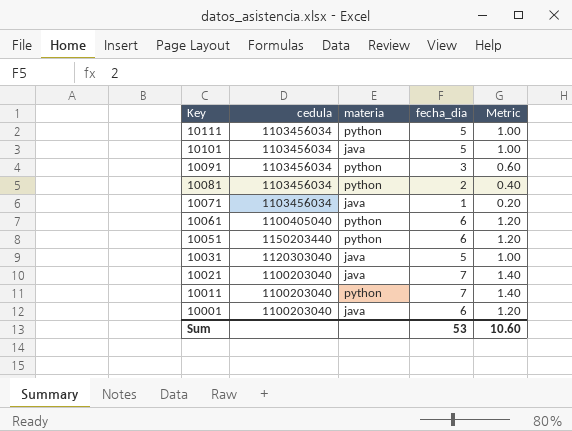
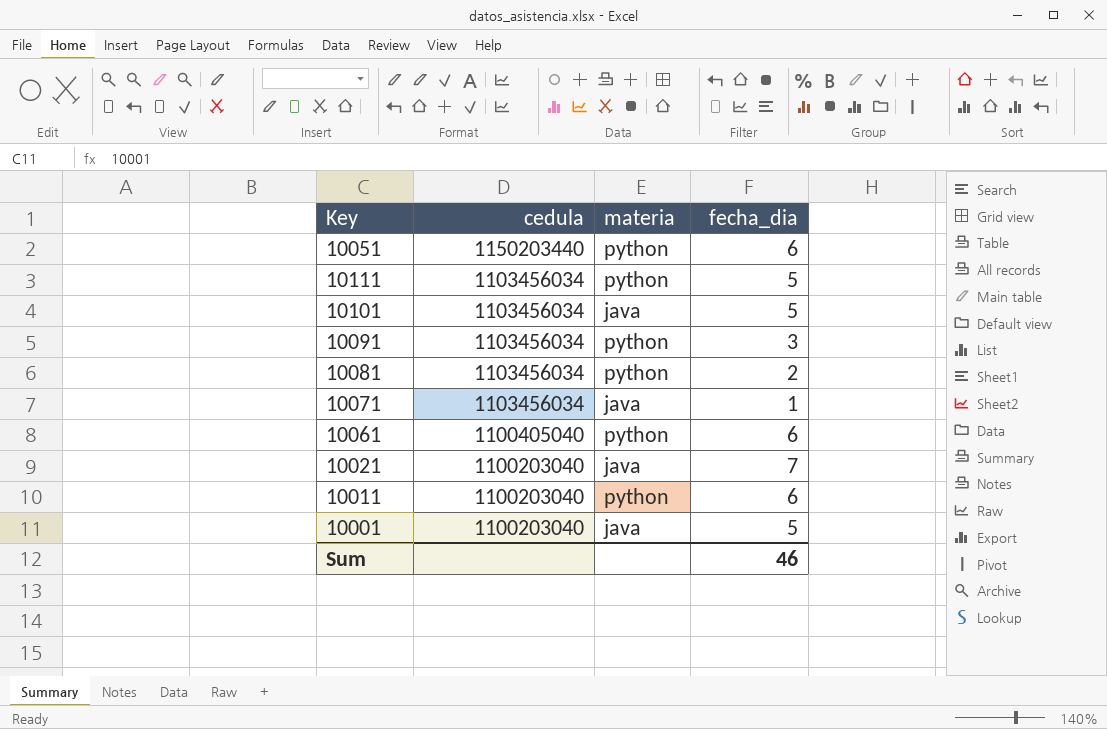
row order: Key descending -> cedula descending
column Metric | formula: [fecha_dia] * 0.2 -> none
row 10031: 1120303040 | java | 5 | 1.00 -> none
10011 | fecha_dia: 7 -> 6
10001 | fecha_dia: 6 -> 5
Sum | fecha_dia: 53 -> 46

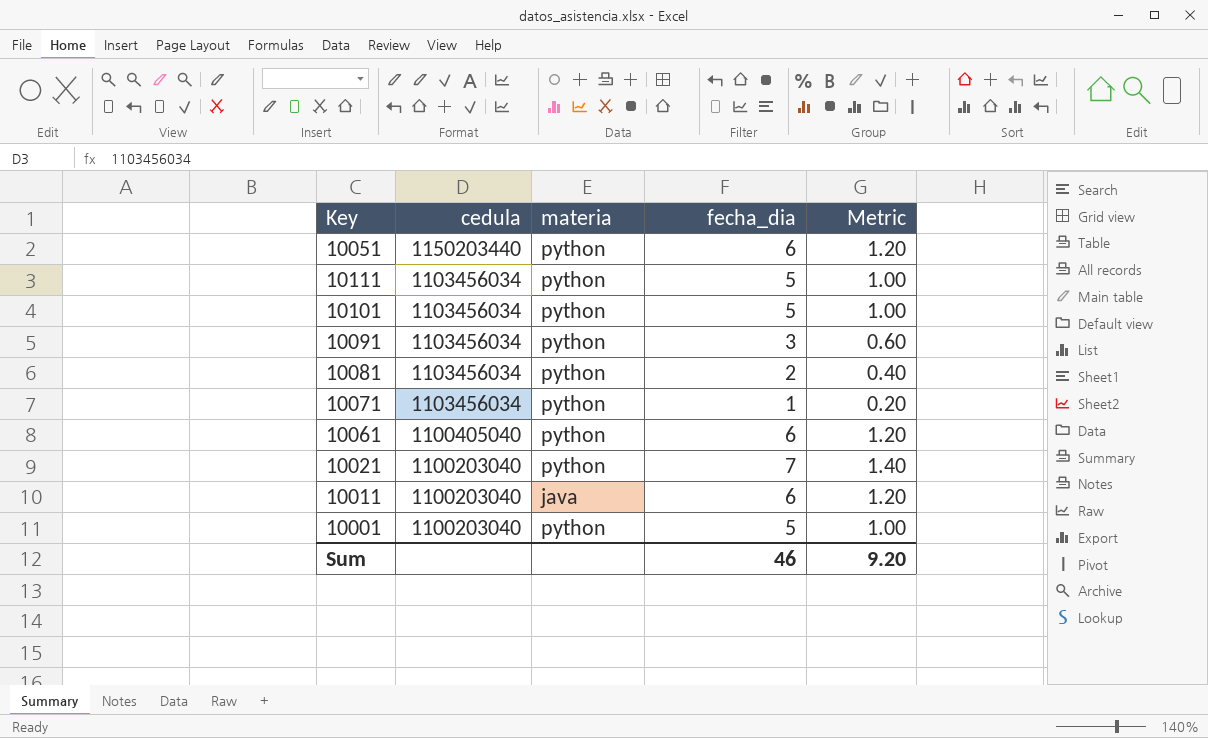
column Metric | formula: none -> [fecha_dia] * 0.2
10101 | materia: java -> python
10071 | materia: java -> python
10021 | materia: java -> python
10011 | materia: python -> java
10001 | materia: java -> python

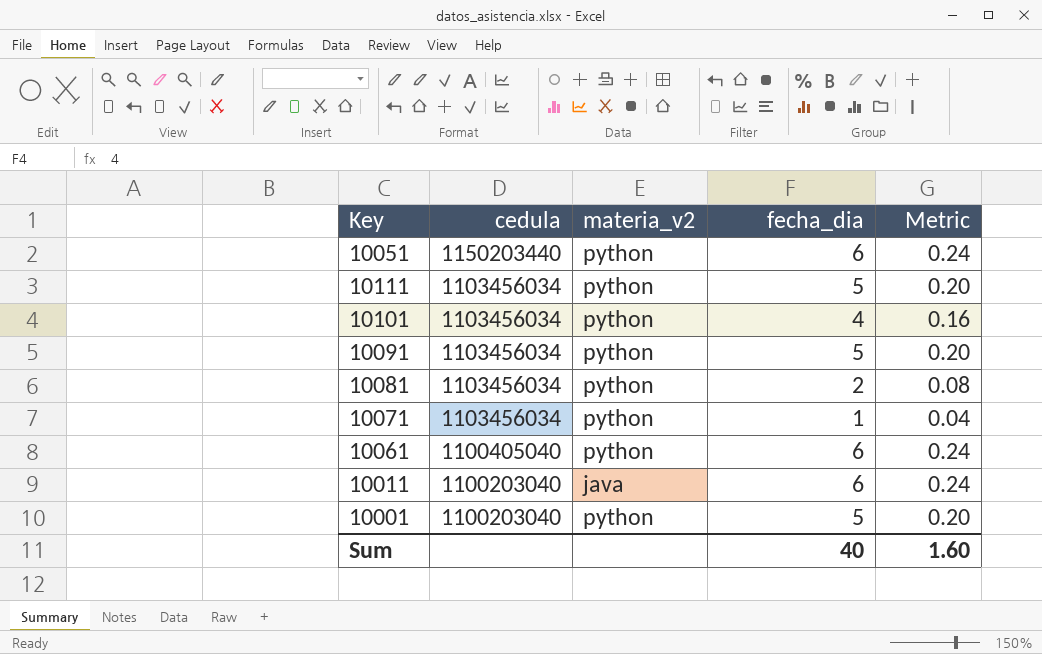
column name: materia -> materia_v2
column Metric | formula: [fecha_dia] * 0.2 -> [fecha_dia] * 0.04
row 10021: 1100203040 | python | 7 | 1.40 -> none
10101 | fecha_dia: 5 -> 4
10091 | fecha_dia: 3 -> 5
Sum | fecha_dia: 46 -> 40
Sum | Metric: 9.20 -> 1.60

